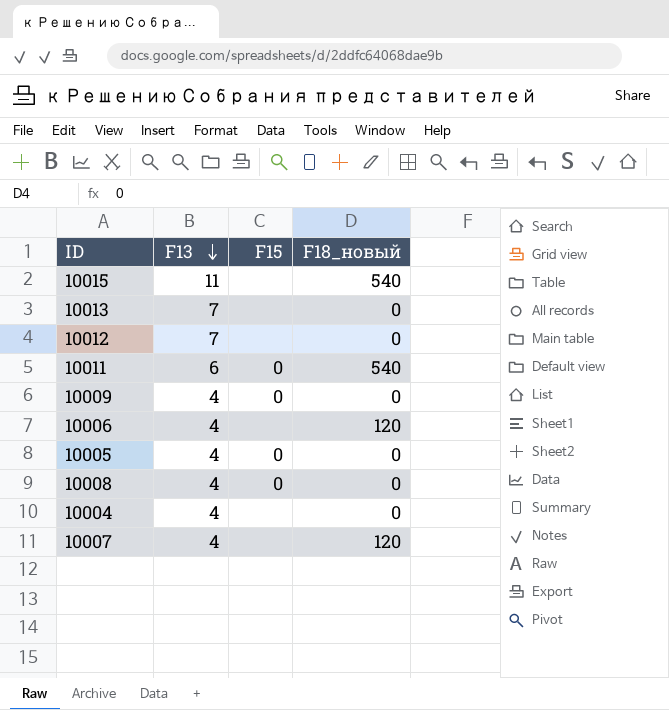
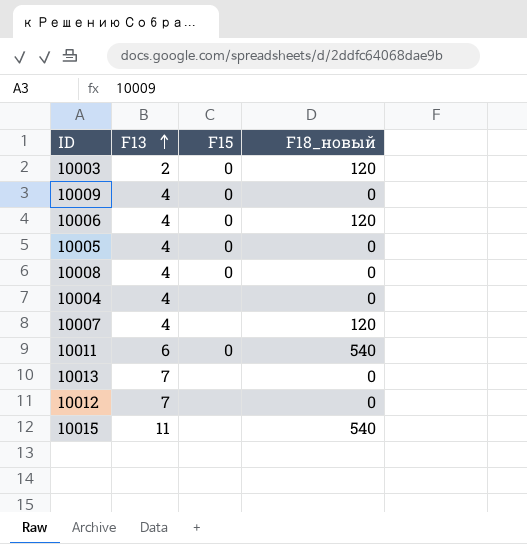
row order: F13 descending -> F13 ascending
row 10003: none -> 2 | 0 | 120
10006 | F15: none -> 0

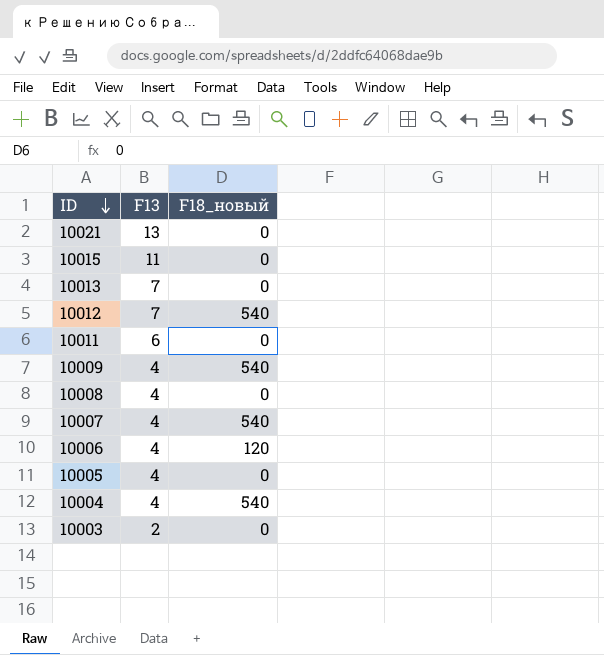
row order: F13 ascending -> ID descending
column F15 | position: 3 -> none
row 10021: none -> 13 | 0
10015 | F18_новый: 540 -> 0
10012 | F18_новый: 0 -> 540
10011 | F18_новый: 540 -> 0
10009 | F18_новый: 0 -> 540
10007 | F18_новый: 120 -> 540
10004 | F18_новый: 0 -> 540
10003 | F18_новый: 120 -> 0

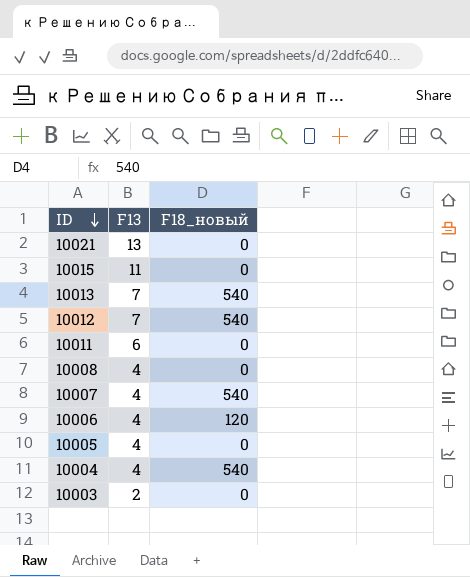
row 10009: 4 | 540 -> none
10013 | F18_новый: 0 -> 540

